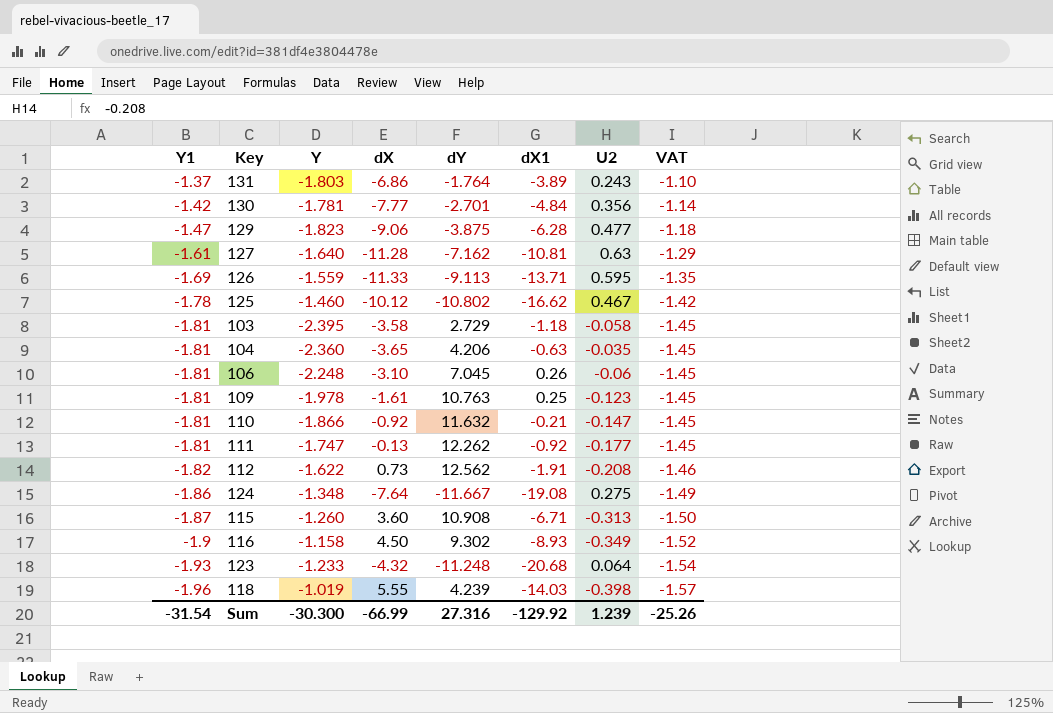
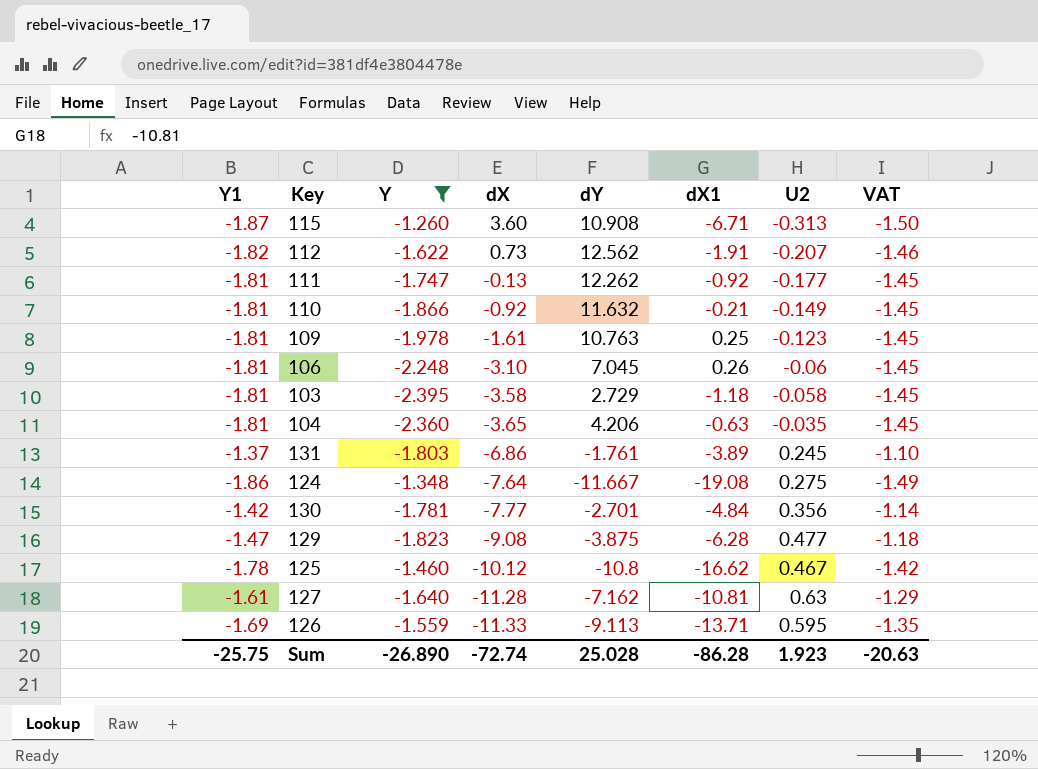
filter: none -> Y <= -1.260
row order: Y1 descending -> dX descending
112 | U2: -0.208 -> -0.207
110 | U2: -0.147 -> -0.149
131 | dY: -1.764 -> -1.761
131 | U2: 0.243 -> 0.245
129 | dX: -9.06 -> -9.08
125 | dY: -10.802 -> -10.8
Sum | Y1: -31.54 -> -25.75
Sum | Y: -30.300 -> -26.890
Sum | dX: -66.99 -> -72.74
Sum | dY: 27.316 -> 25.028
Sum | dX1: -129.92 -> -86.28
Sum | U2: 1.239 -> 1.923
Sum | VAT: -25.26 -> -20.63

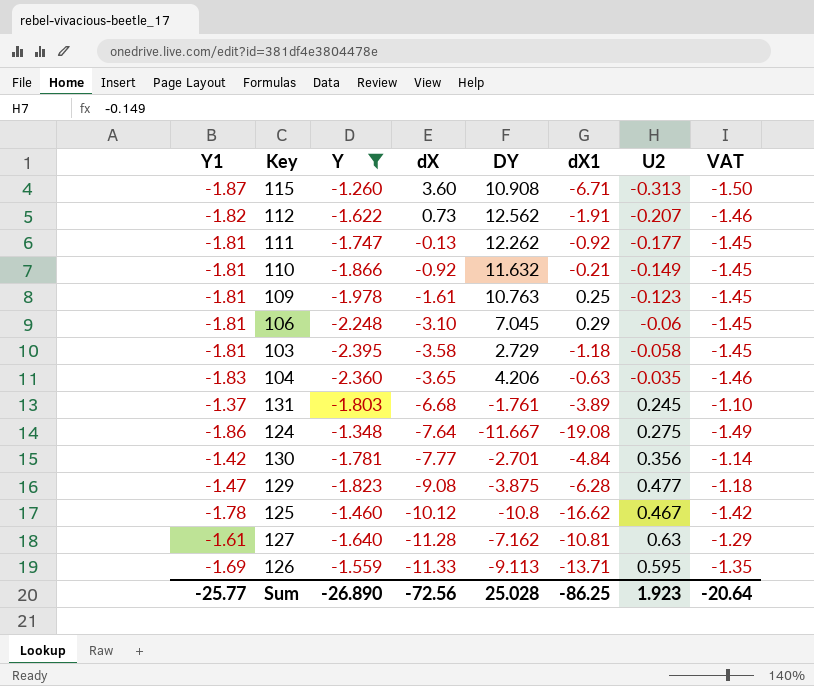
column name: dY -> DY
106 | dX1: 0.26 -> 0.29
104 | Y1: -1.81 -> -1.83
104 | VAT: -1.45 -> -1.46
131 | dX: -6.86 -> -6.68
Sum | Y1: -25.75 -> -25.77
Sum | dX: -72.74 -> -72.56
Sum | dX1: -86.28 -> -86.25
Sum | VAT: -20.63 -> -20.64

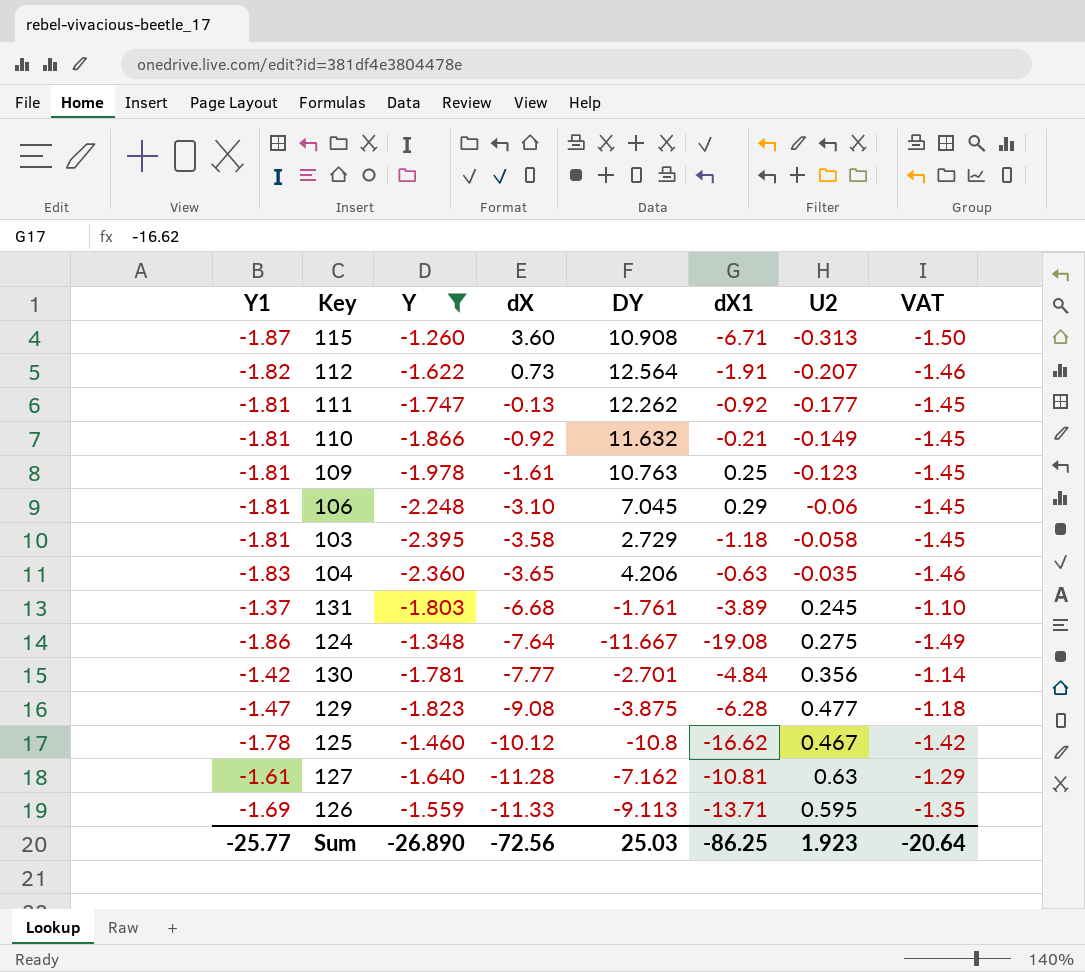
112 | DY: 12.562 -> 12.564
Sum | DY: 25.028 -> 25.03

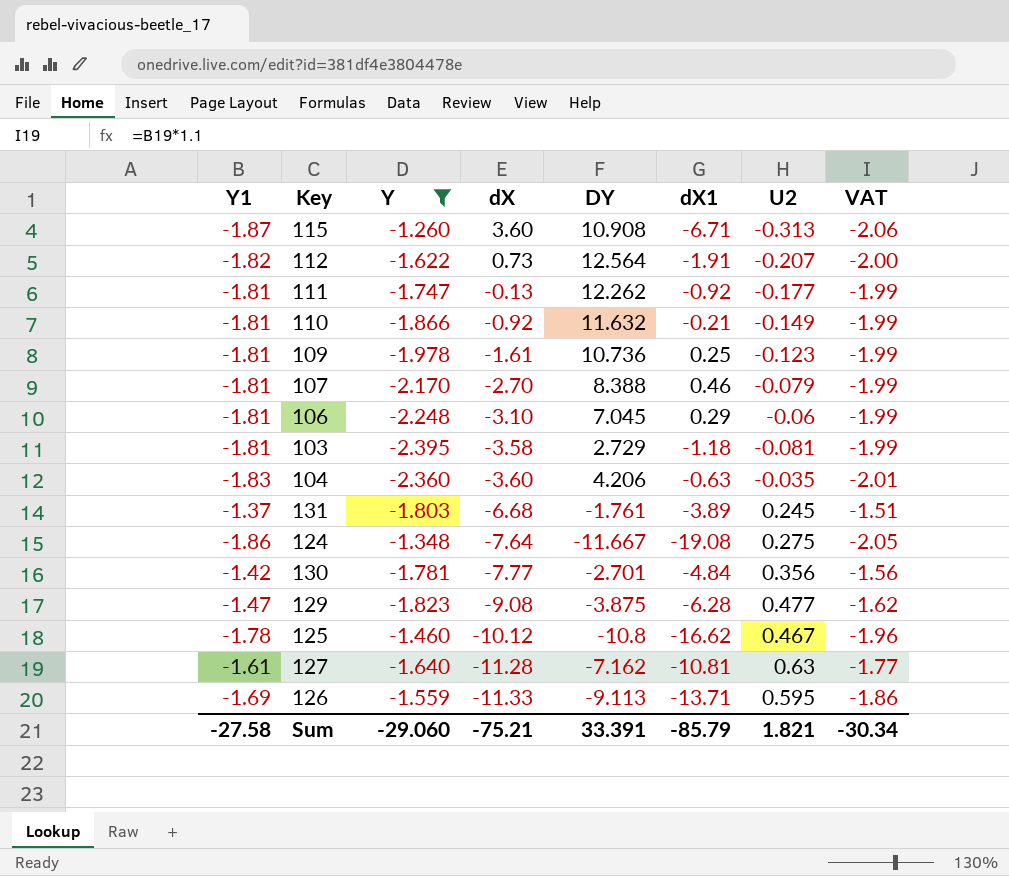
column VAT | formula: [Y1] * 0.8 -> [Y1] * 1.1
109 | DY: 10.763 -> 10.736
row 107: none -> -1.81 | -2.170 | -2.70 | 8.388 | 0.46 | -0.079 | -1.99
103 | U2: -0.058 -> -0.081
104 | dX: -3.65 -> -3.60
Sum | Y1: -25.77 -> -27.58
Sum | Y: -26.890 -> -29.060
Sum | dX: -72.56 -> -75.21
Sum | DY: 25.03 -> 33.391
Sum | dX1: -86.25 -> -85.79
Sum | U2: 1.923 -> 1.821
Sum | VAT: -20.64 -> -30.34

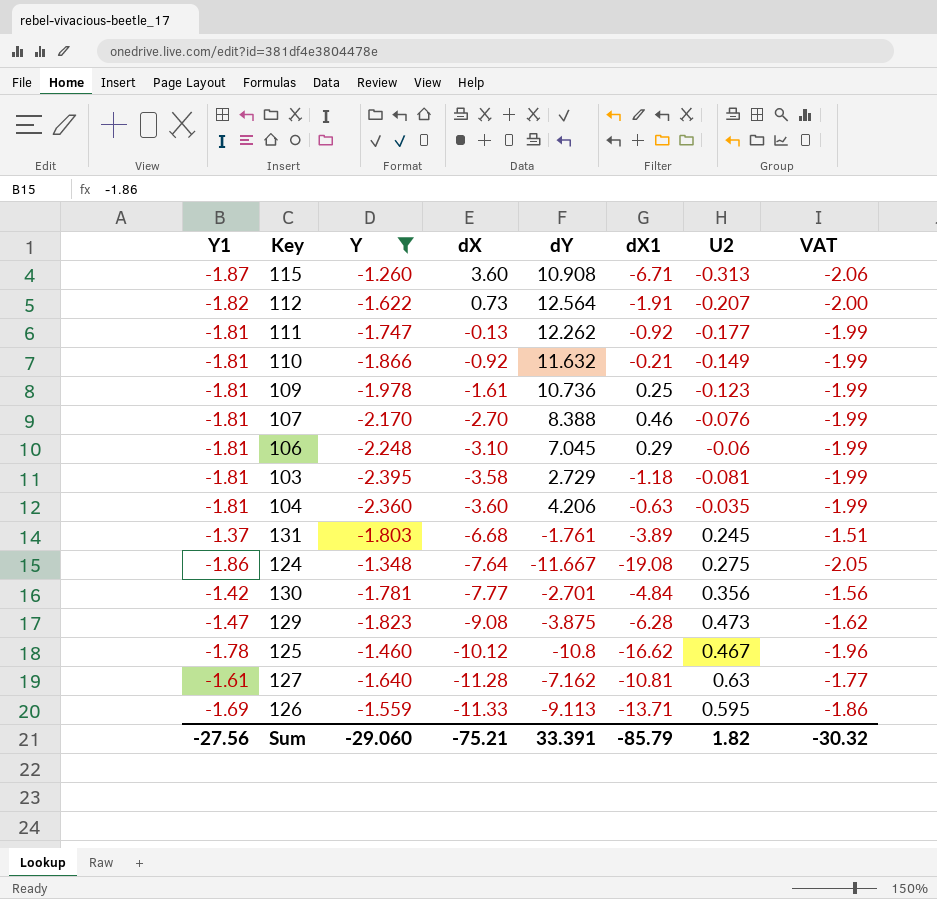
column name: DY -> dY
107 | U2: -0.079 -> -0.076
104 | Y1: -1.83 -> -1.81
104 | VAT: -2.01 -> -1.99
129 | U2: 0.477 -> 0.473
Sum | Y1: -27.58 -> -27.56
Sum | U2: 1.821 -> 1.82
Sum | VAT: -30.34 -> -30.32

